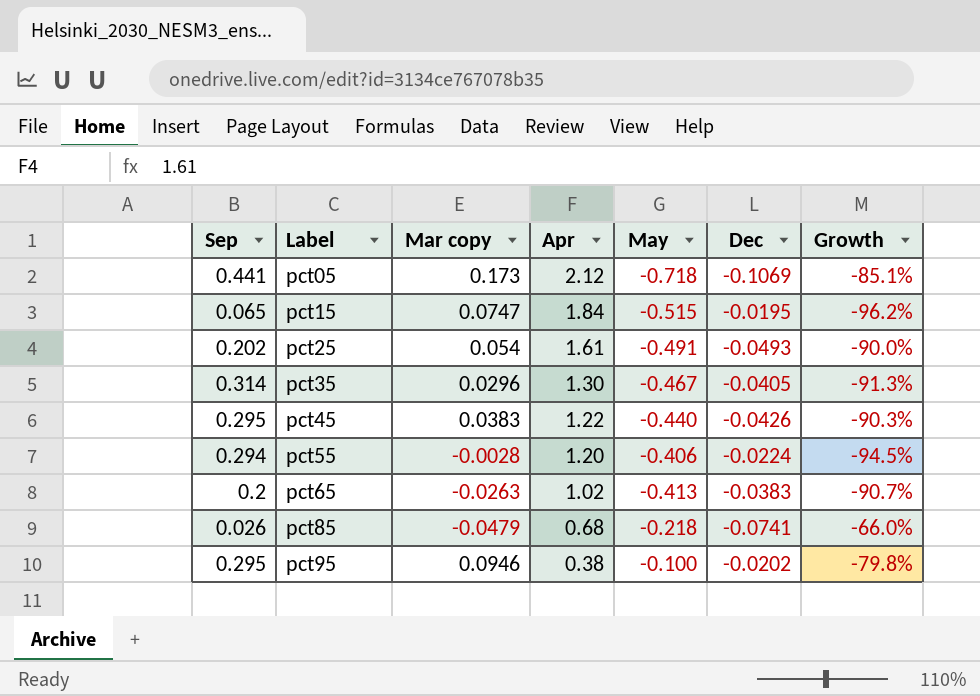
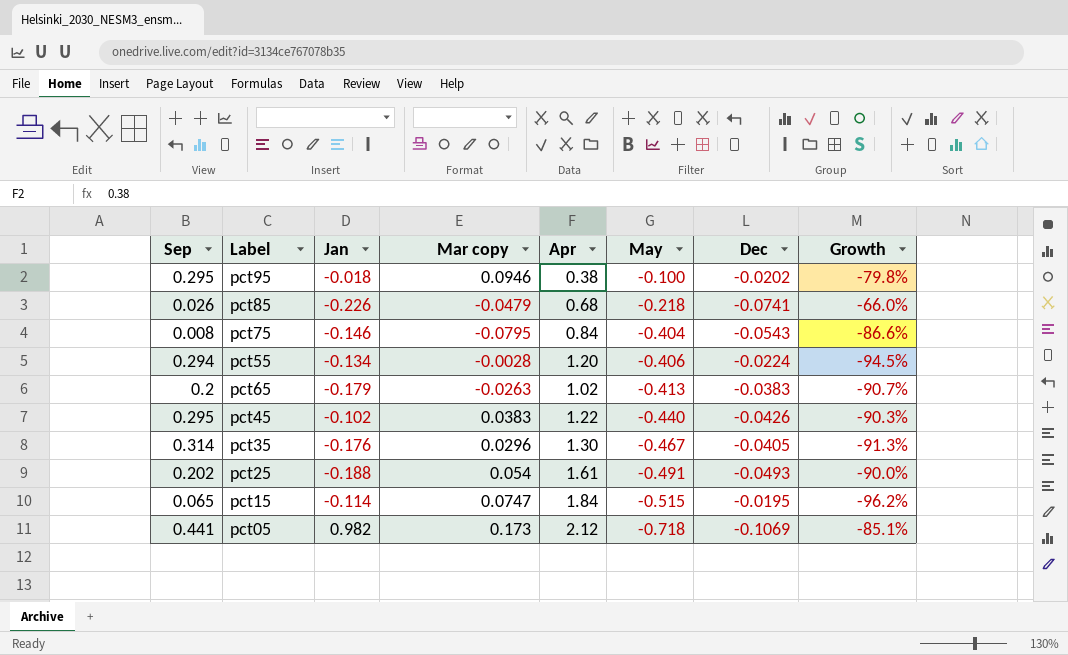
row order: Label ascending -> May descending
column Jan | position: none -> 3
row pct75: none -> 0.008 | -0.146 | -0.0795 | 0.84 | -0.404 | -0.0543 | -86.6%

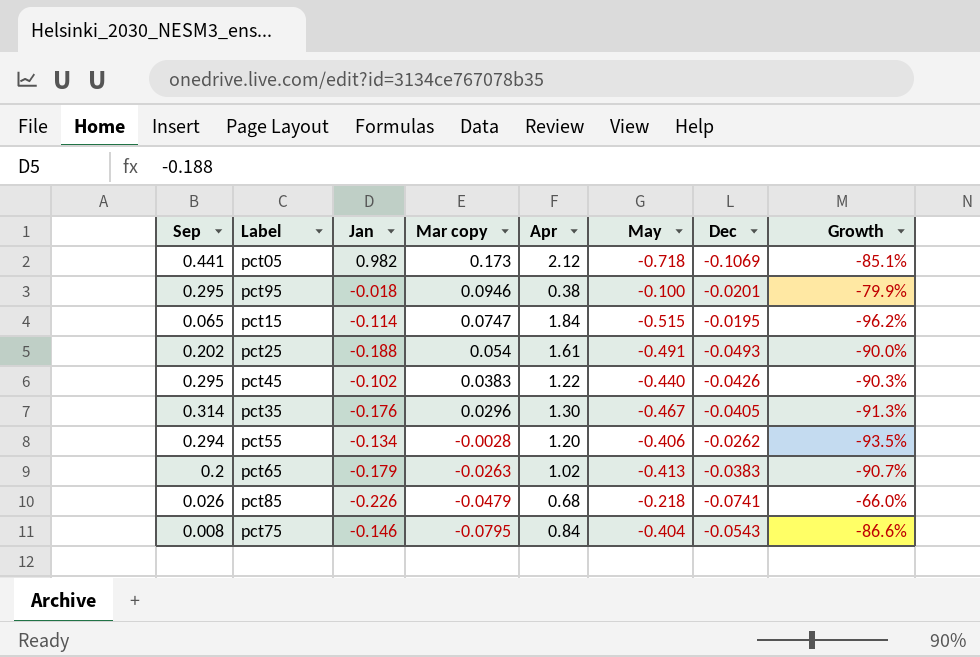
row order: May descending -> Mar copy descending
pct95 | Dec: -0.0202 -> -0.0201
pct95 | Growth: -79.8% -> -79.9%
pct55 | Dec: -0.0224 -> -0.0262
pct55 | Growth: -94.5% -> -93.5%

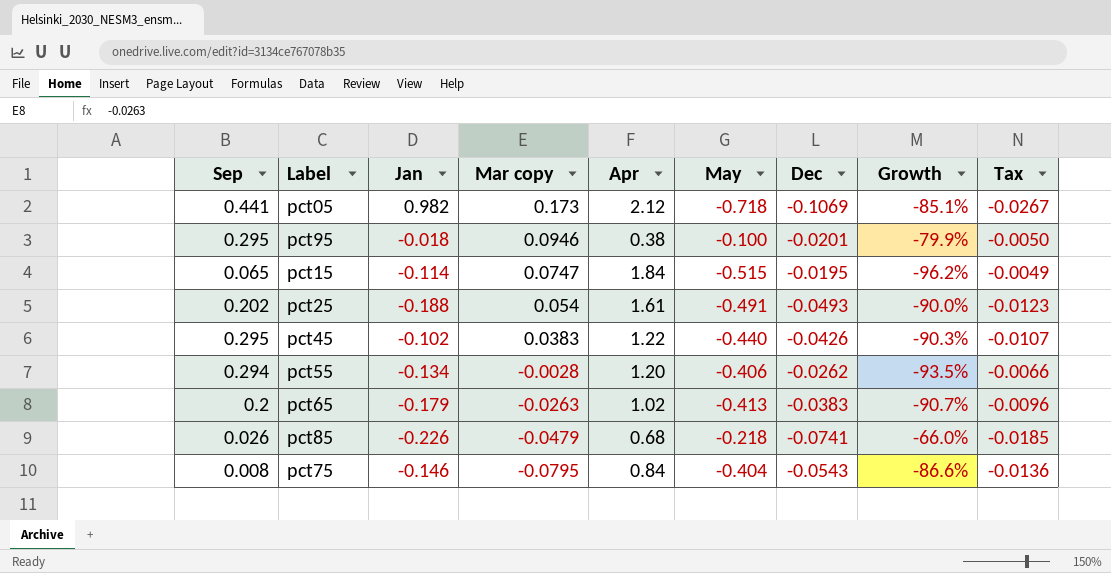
column Tax | formula: none -> [Dec] * 0.25
row pct35: 0.314 | -0.176 | 0.0296 | 1.30 | -0.467 | -0.0405 | -91.3% -> none

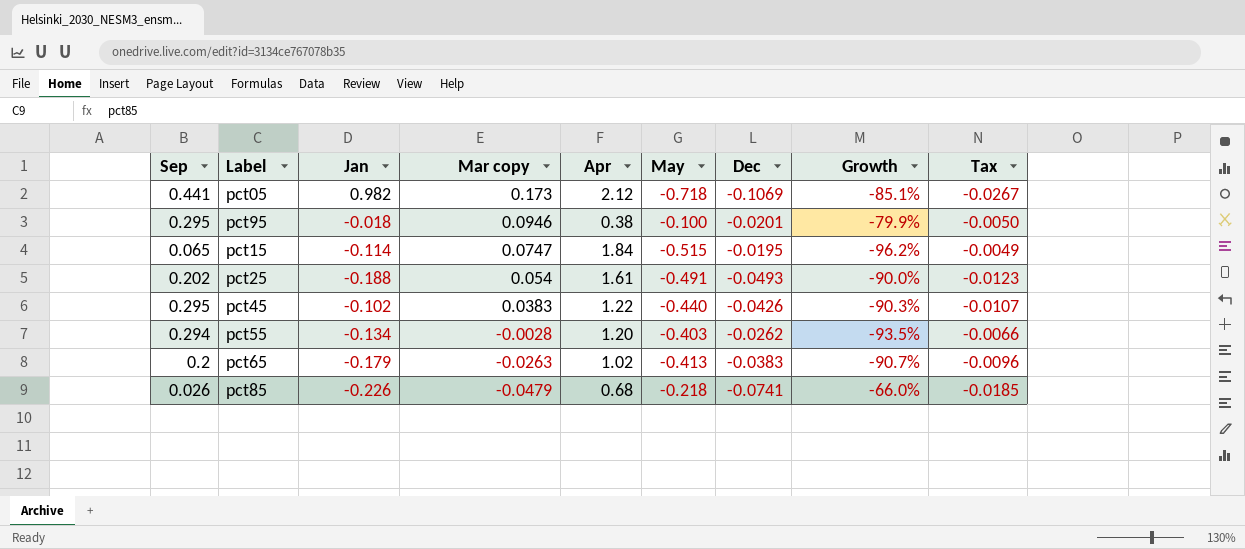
row pct75: 0.008 | -0.146 | -0.0795 | 0.84 | -0.404 | -0.0543 | -86.6% | -0.0136 -> none
pct55 | May: -0.406 -> -0.403

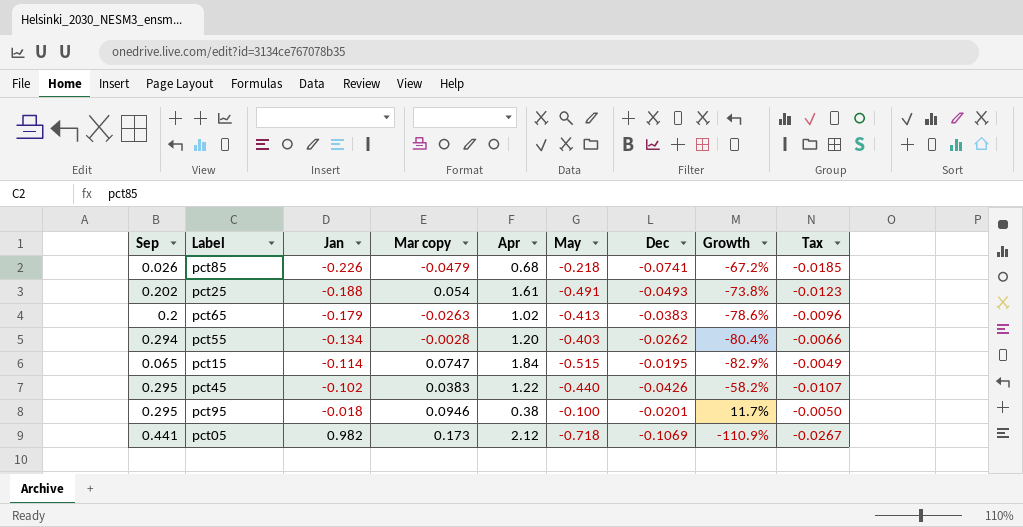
row order: Mar copy descending -> Jan ascending
column Growth | formula: ([Dec] - [May]) / [May] -> ([Dec] - [Jan]) / [Jan]

